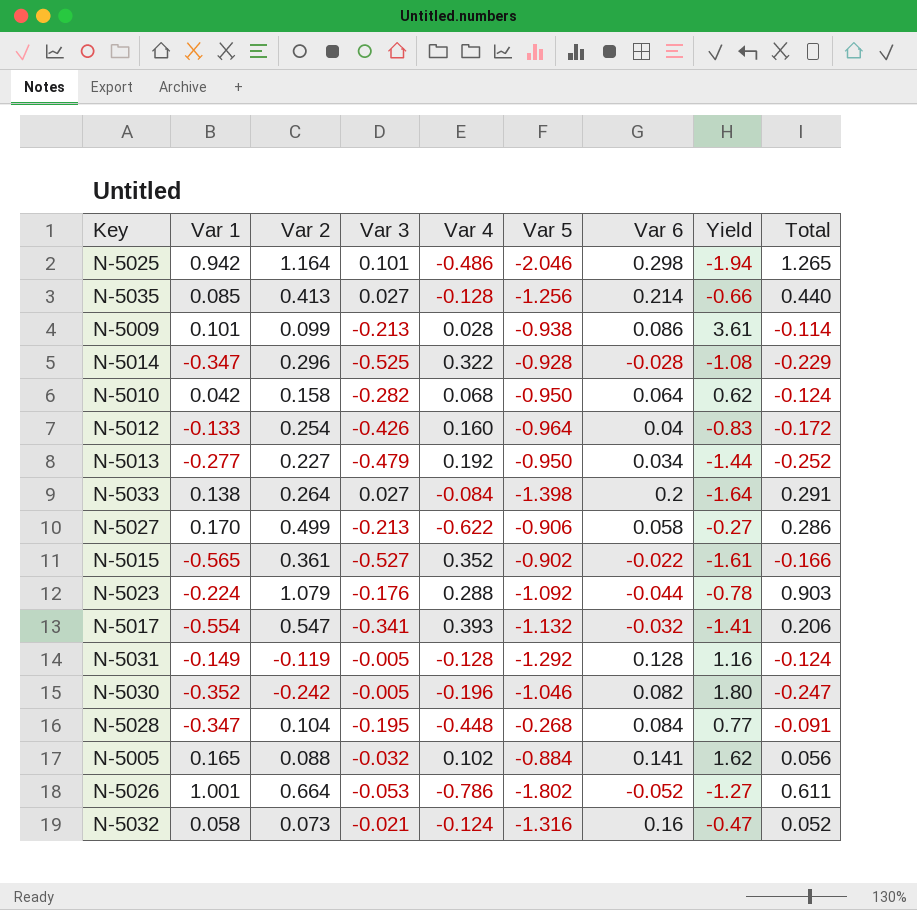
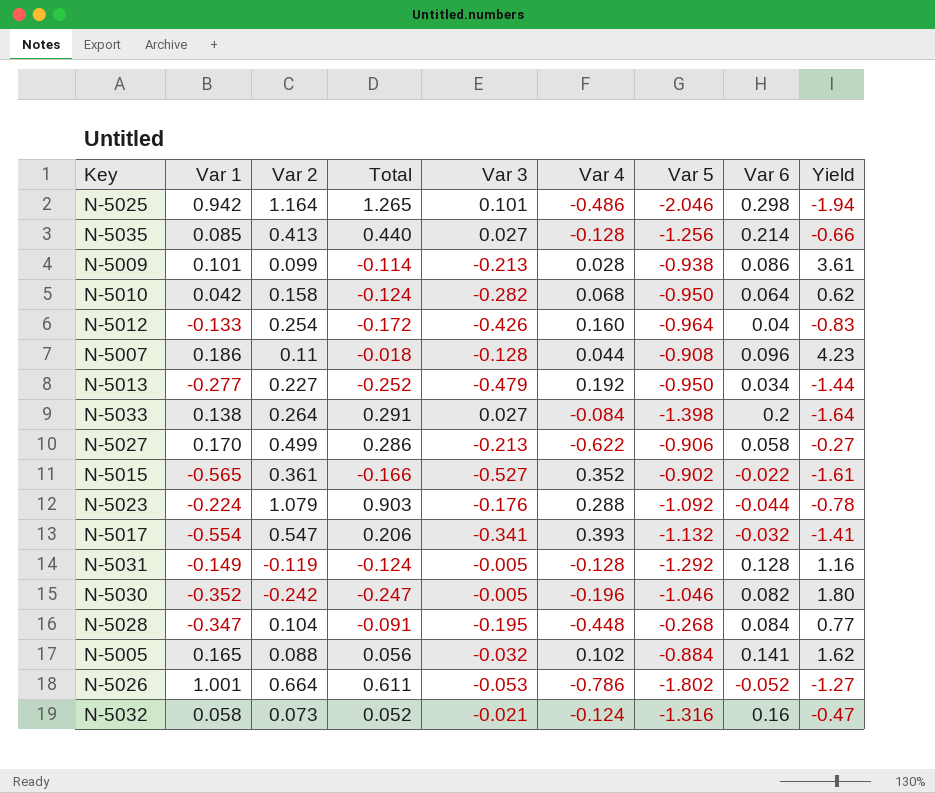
column Total | position: 9 -> 4
row N-5014: -0.347 | 0.296 | -0.525 | 0.322 | -0.928 | -0.028 | -1.08 | -0.229 -> none
row N-5007: none -> 0.186 | 0.11 | -0.018 | -0.128 | 0.044 | -0.908 | 0.096 | 4.23

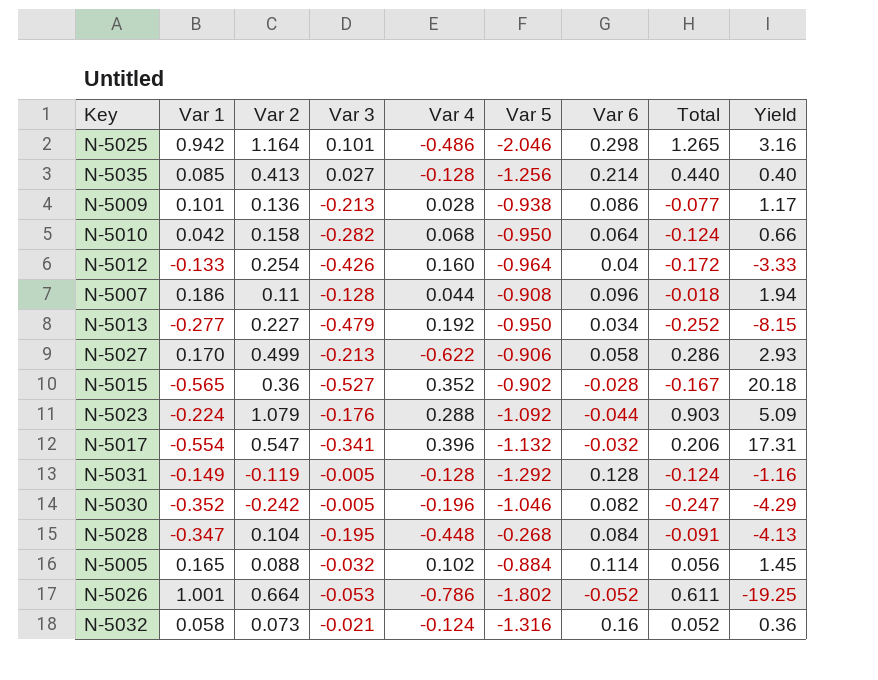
column Total | position: 4 -> 8
column Yield | formula: [Var 1] / [Var 4] -> [Var 1] / [Var 6]
row N-5033: 0.138 | 0.264 | 0.291 | 0.027 | -0.084 | -1.398 | 0.2 | -1.64 -> none
N-5009 | Var 2: 0.099 -> 0.136
N-5009 | Total: -0.114 -> -0.077
N-5015 | Var 2: 0.361 -> 0.36
N-5015 | Var 6: -0.022 -> -0.028
N-5015 | Total: -0.166 -> -0.167
N-5017 | Var 4: 0.393 -> 0.396
N-5005 | Var 6: 0.141 -> 0.114

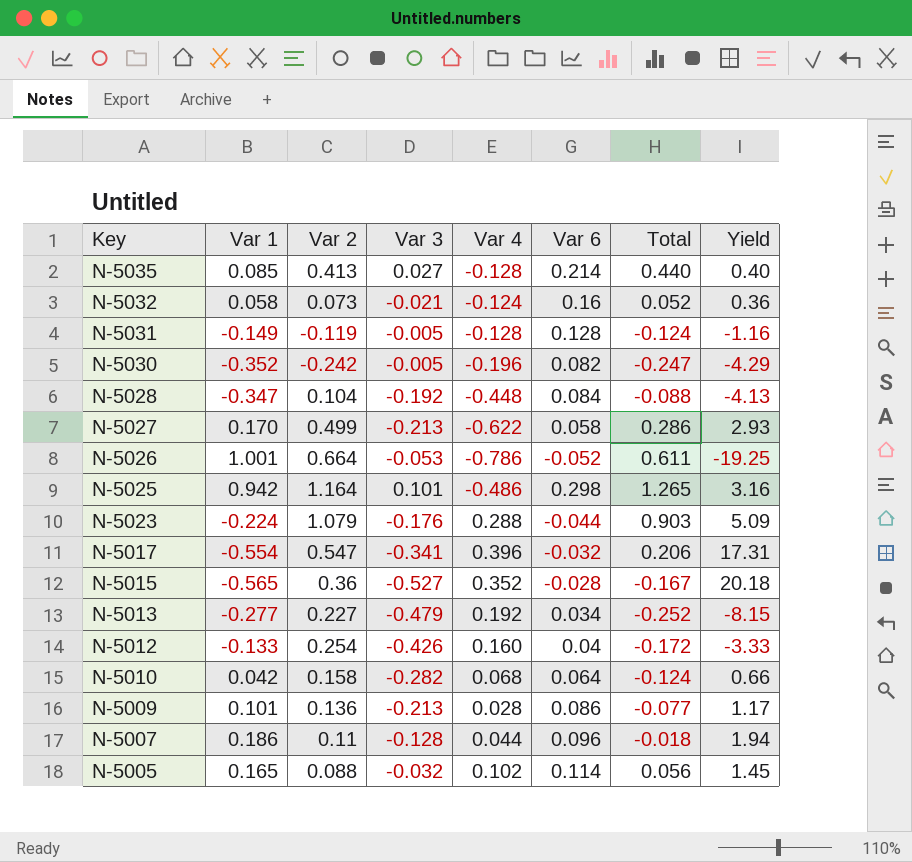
row order: none -> Key descending
column Var 5 | position: 6 -> none
N-5028 | Var 3: -0.195 -> -0.192
N-5028 | Total: -0.091 -> -0.088

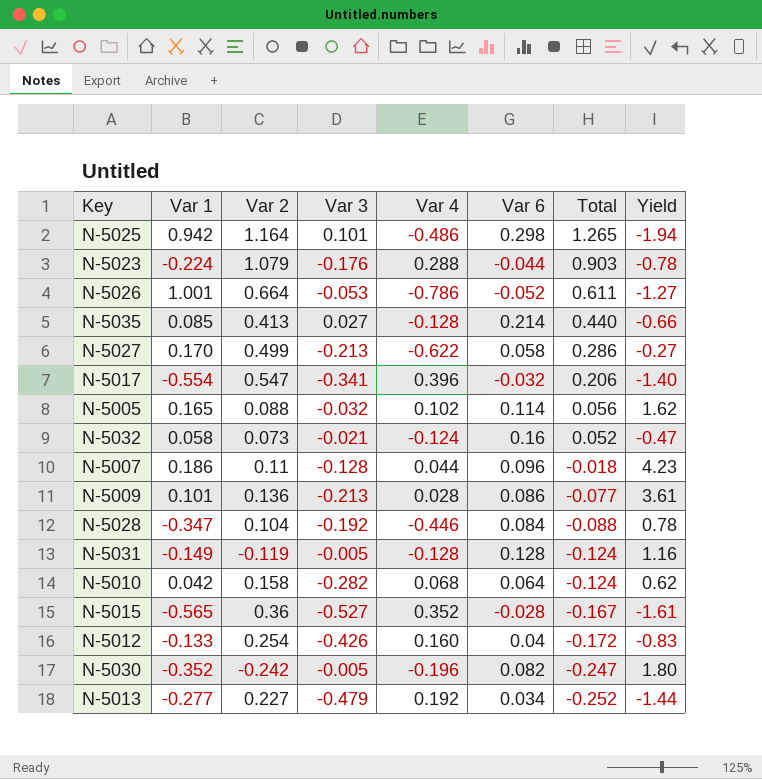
row order: Key descending -> Total descending
column Yield | formula: [Var 1] / [Var 6] -> [Var 1] / [Var 4]
N-5028 | Var 4: -0.448 -> -0.446

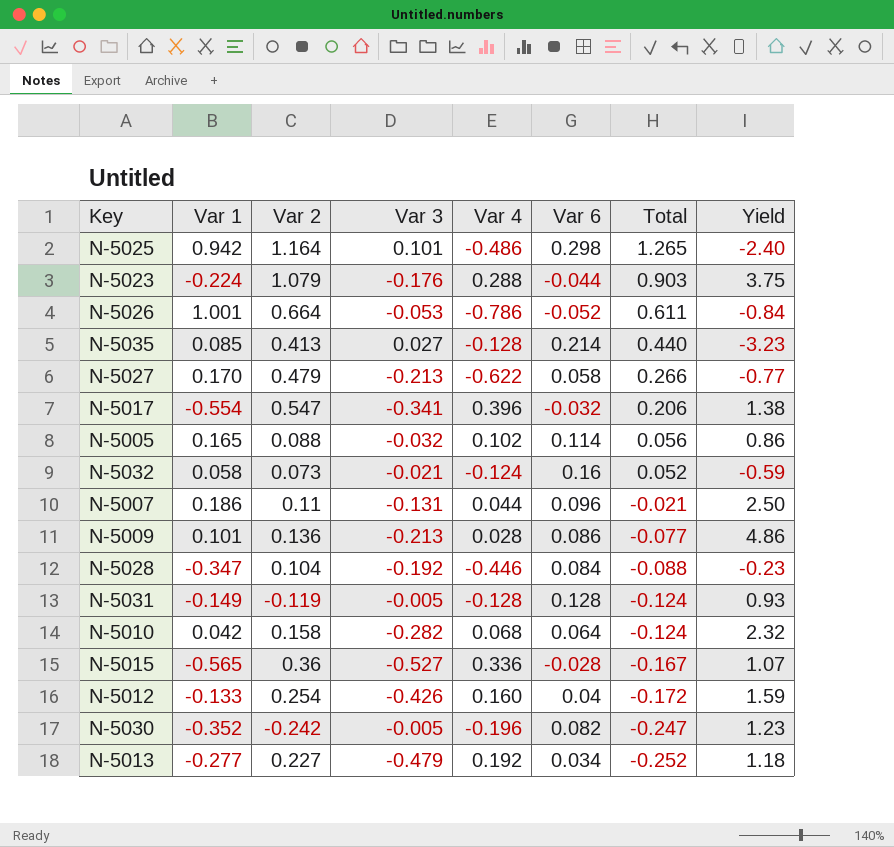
column Yield | formula: [Var 1] / [Var 4] -> [Var 2] / [Var 4]
N-5027 | Var 2: 0.499 -> 0.479
N-5027 | Total: 0.286 -> 0.266
N-5007 | Var 3: -0.128 -> -0.131
N-5007 | Total: -0.018 -> -0.021
N-5015 | Var 4: 0.352 -> 0.336

